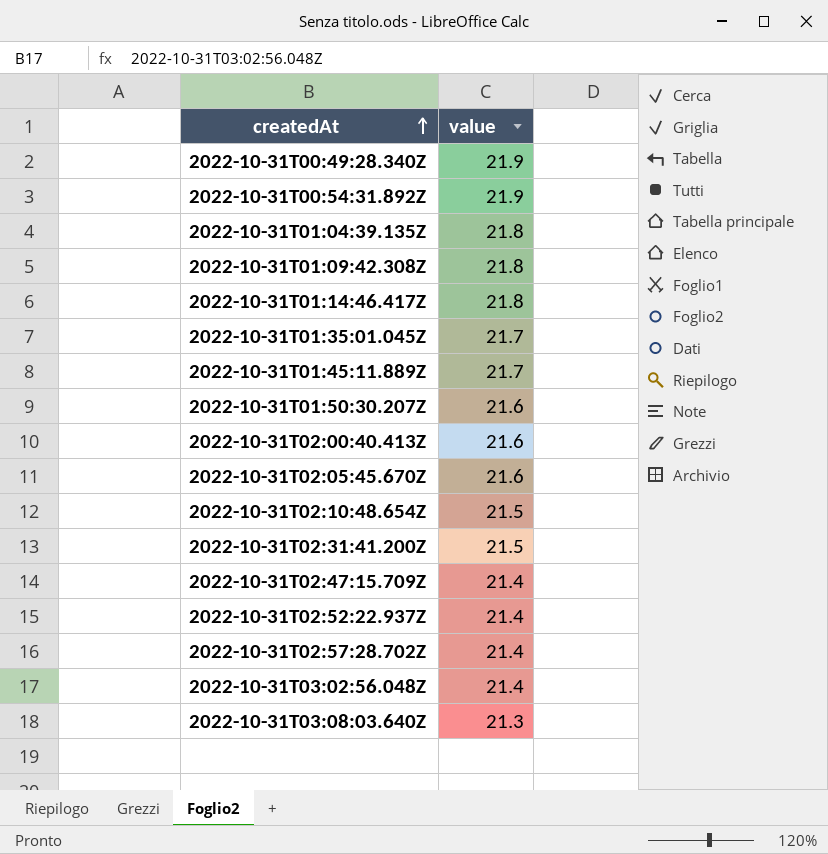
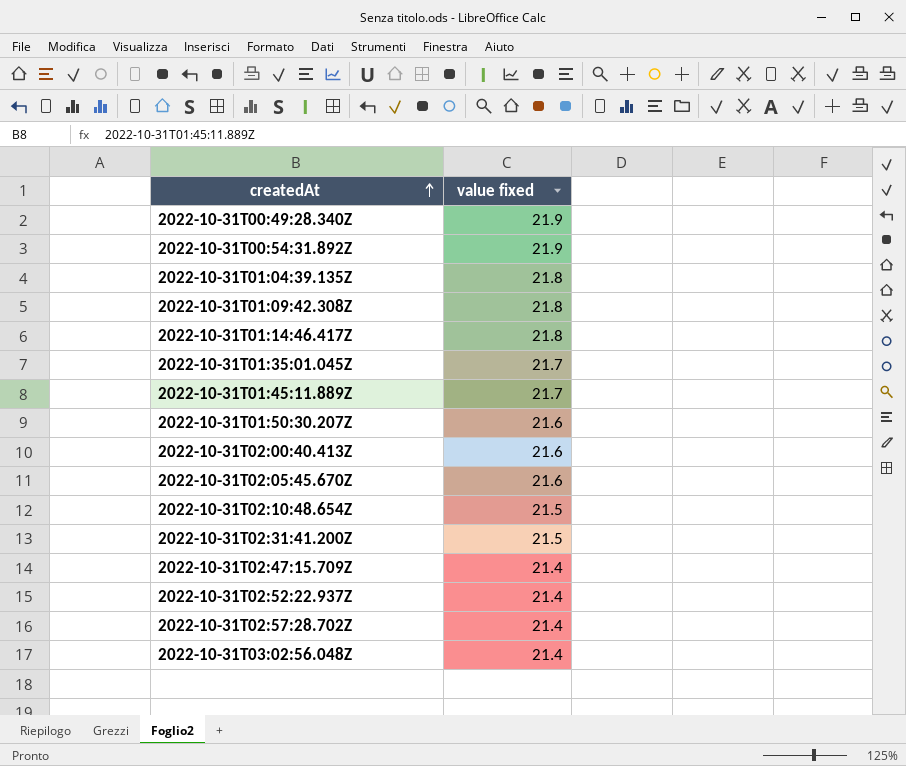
column name: value -> value fixed
row 2022-10-31T03:08:03.640Z: 21.3 -> none

